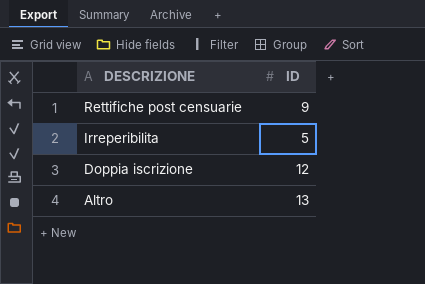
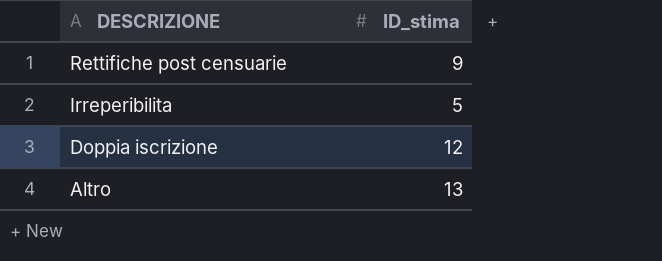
column name: ID -> ID_stima

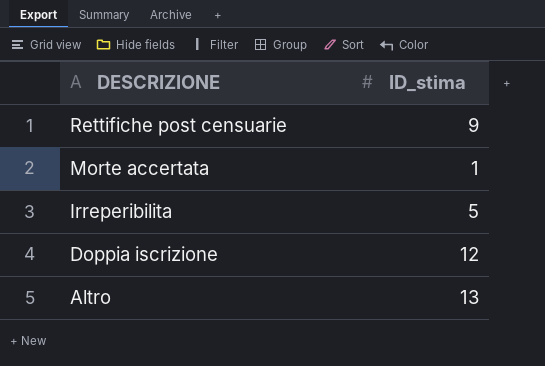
row Morte accertata: none -> 1

